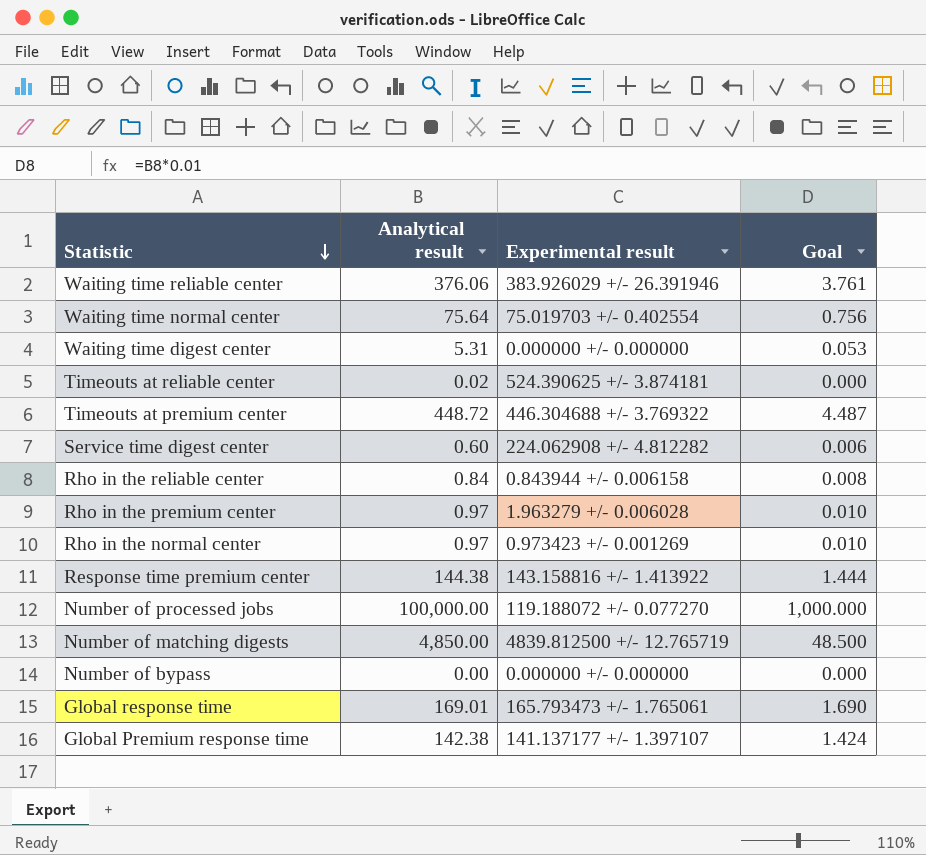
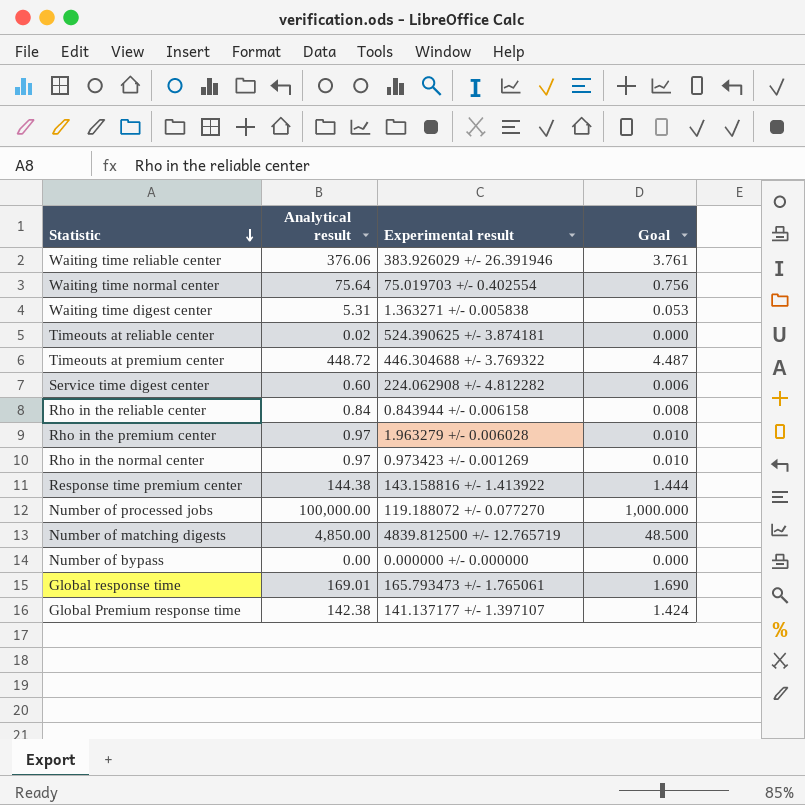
Waiting time digest center | Experimental result: 0.000000 +/- 0.000000 -> 1.363271 +/- 0.005838

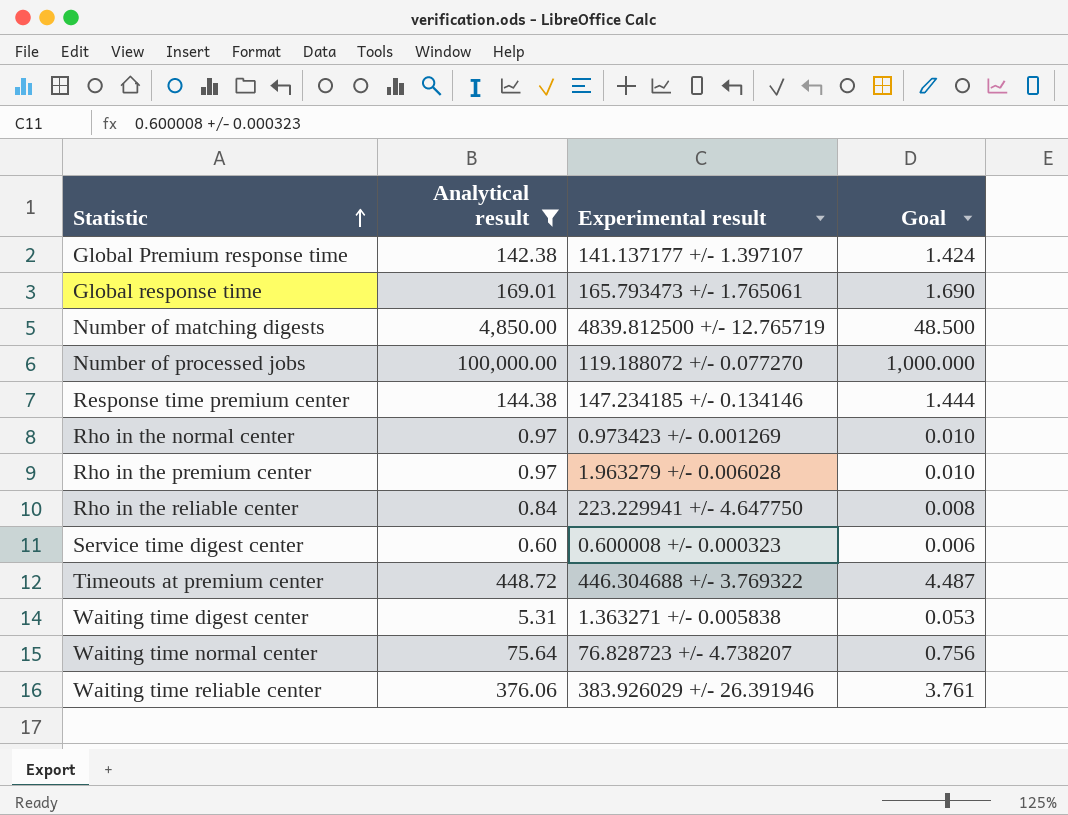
filter: none -> Analytical result >= 0.60
row order: Statistic descending -> Statistic ascending
Response time premium center | Experimental result: 143.158816 +/- 1.413922 -> 147.234185 +/- 0.134146
Rho in the reliable center | Experimental result: 0.843944 +/- 0.006158 -> 223.229941 +/- 4.647750
Service time digest center | Experimental result: 224.062908 +/- 4.812282 -> 0.600008 +/- 0.000323
Waiting time normal center | Experimental result: 75.019703 +/- 0.402554 -> 76.828723 +/- 4.738207

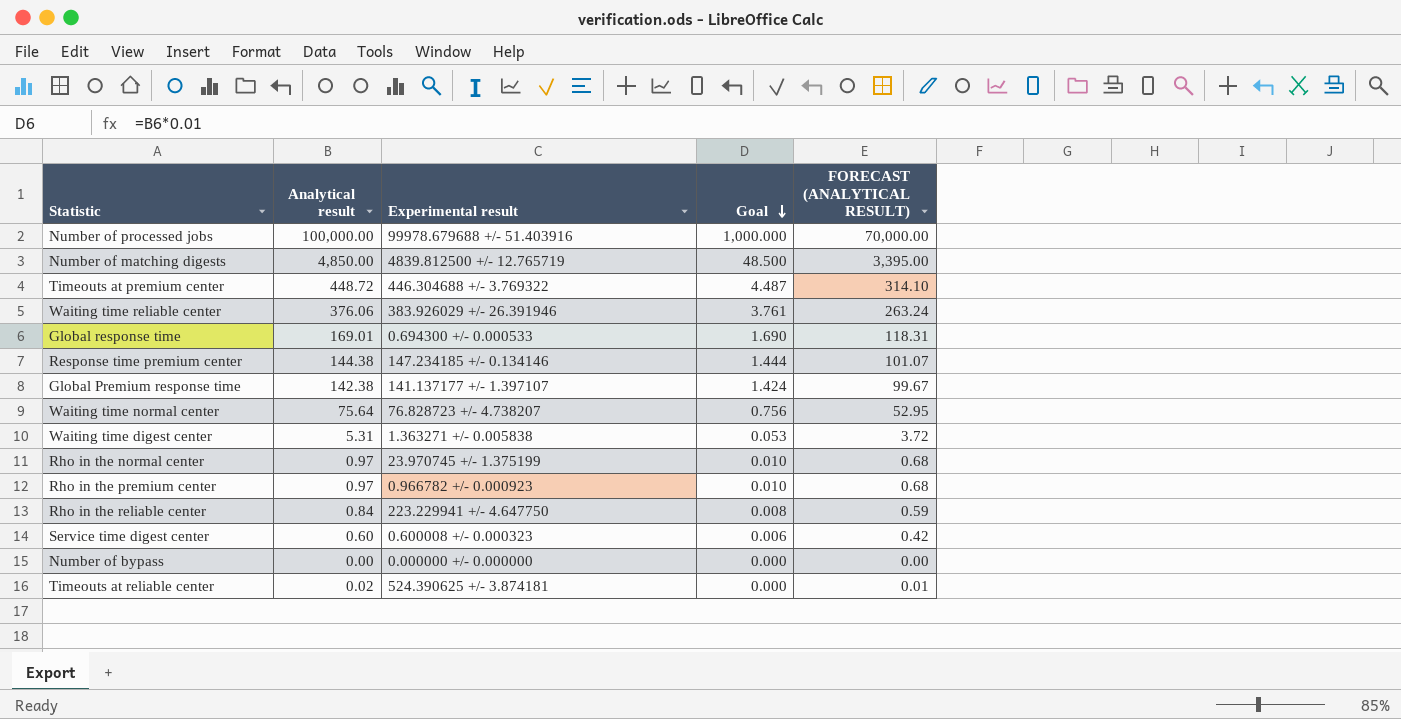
filter: Analytical result >= 0.60 -> none
row order: Statistic ascending -> Goal descending
column FORECAST (ANALYTICAL RESULT) | formula: none -> [Analytical result] * 0.7
Number of processed jobs | Experimental result: 119.188072 +/- 0.077270 -> 99978.679688 +/- 51.403916
Global response time | Experimental result: 165.793473 +/- 1.765061 -> 0.694300 +/- 0.000533
Rho in the normal center | Experimental result: 0.973423 +/- 0.001269 -> 23.970745 +/- 1.375199
Rho in the premium center | Experimental result: 1.963279 +/- 0.006028 -> 0.966782 +/- 0.000923

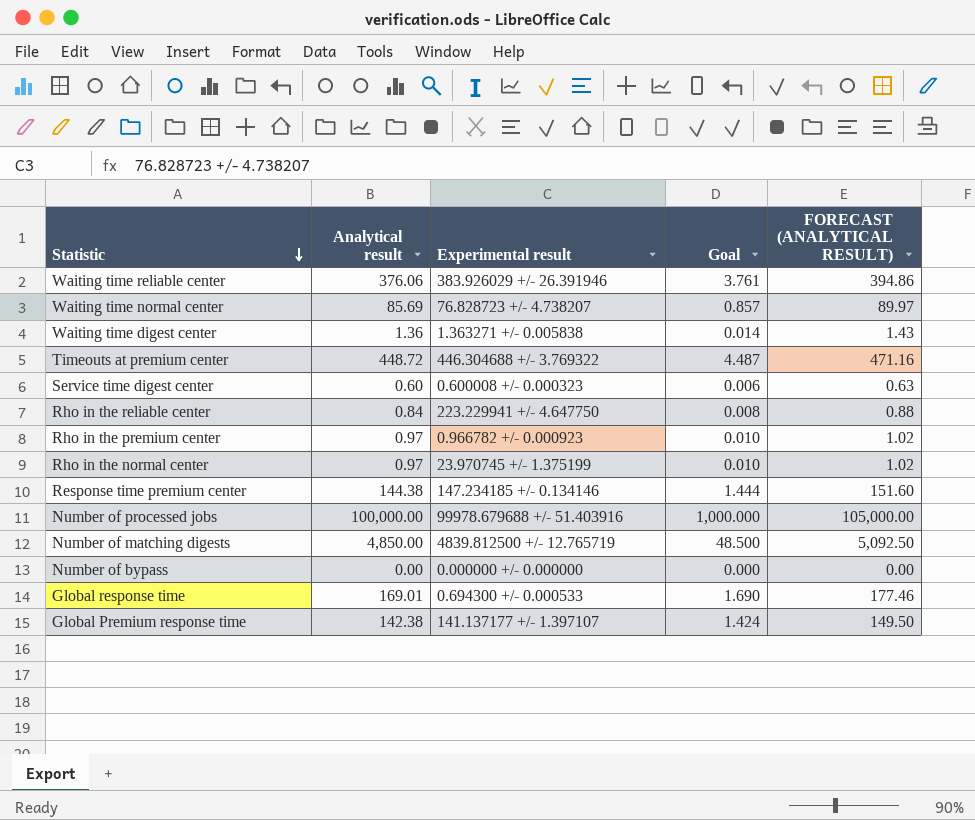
row order: Goal descending -> Statistic descending
column FORECAST (ANALYTICAL RESULT) | formula: [Analytical result] * 0.7 -> [Analytical result] * 1.05
row Timeouts at reliable center: 0.02 | 524.390625 +/- 3.874181 | 0.000 | 0.01 -> none
Waiting time normal center | Analytical result: 75.64 -> 85.69
Waiting time normal center | Goal: 0.756 -> 0.857
Waiting time digest center | Analytical result: 5.31 -> 1.36
Waiting time digest center | Goal: 0.053 -> 0.014

